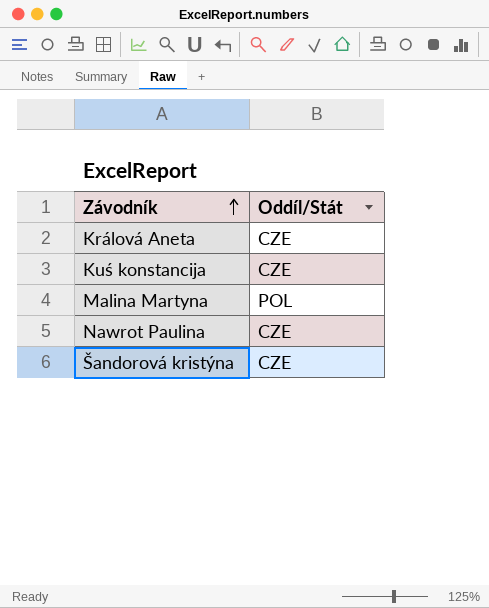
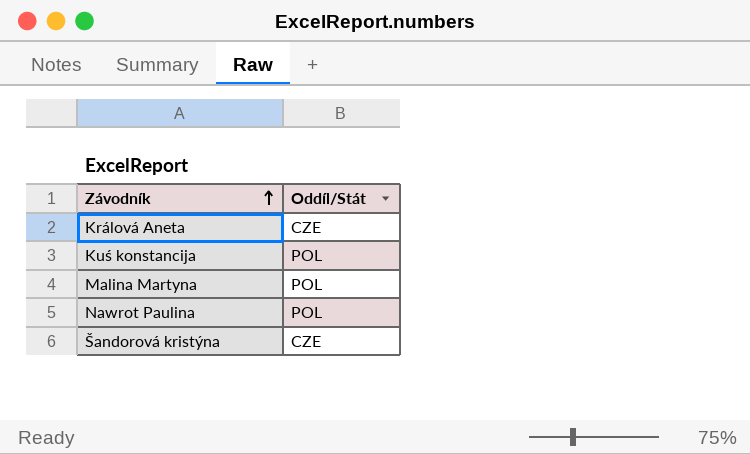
Kuś konstancija | Oddíl/Stát: CZE -> POL
Nawrot Paulina | Oddíl/Stát: CZE -> POL

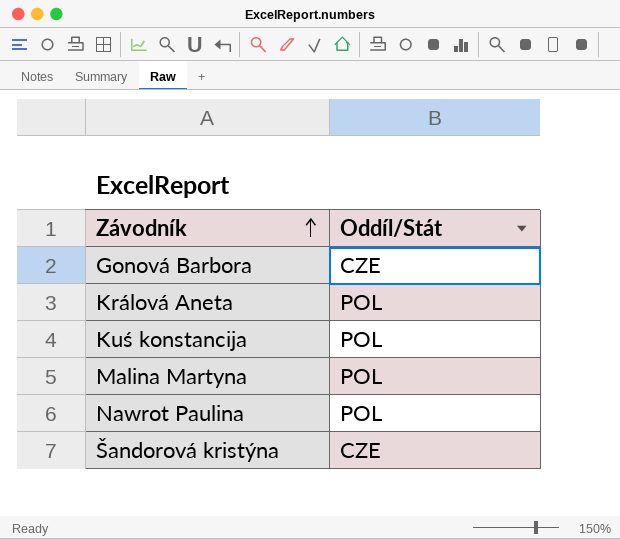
row Gonová Barbora: none -> CZE
Králová Aneta | Oddíl/Stát: CZE -> POL

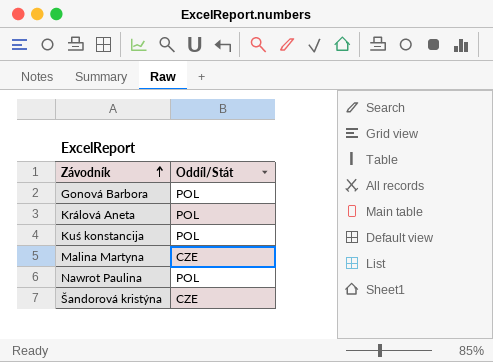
Gonová Barbora | Oddíl/Stát: CZE -> POL
Malina Martyna | Oddíl/Stát: POL -> CZE

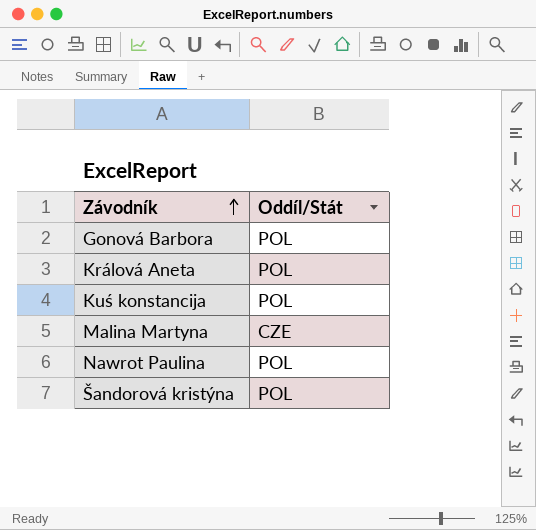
Šandorová kristýna | Oddíl/Stát: CZE -> POL

